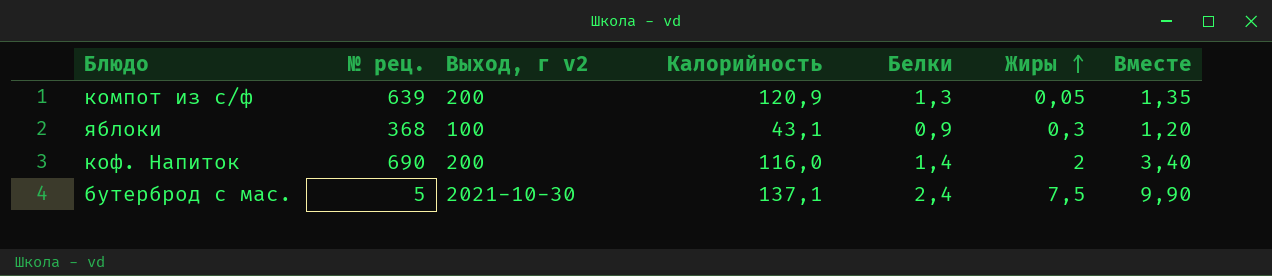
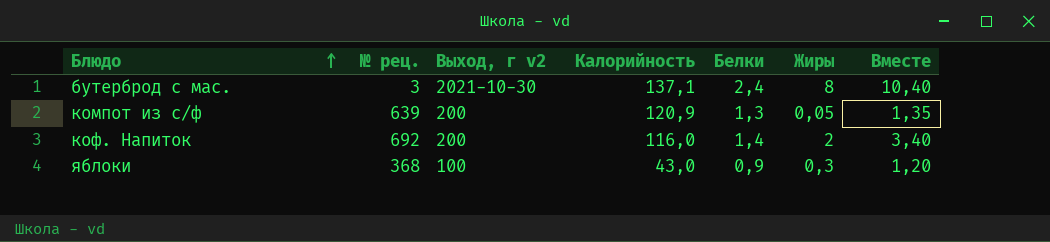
row order: Жиры ascending -> Блюдо ascending
бутерброд с мас. | № рец.: 5 -> 3
бутерброд с мас. | Жиры: 7,5 -> 8
бутерброд с мас. | Вместе: 9,90 -> 10,40
коф. Напиток | № рец.: 690 -> 692
яблоки | Калорийность: 43,1 -> 43,0

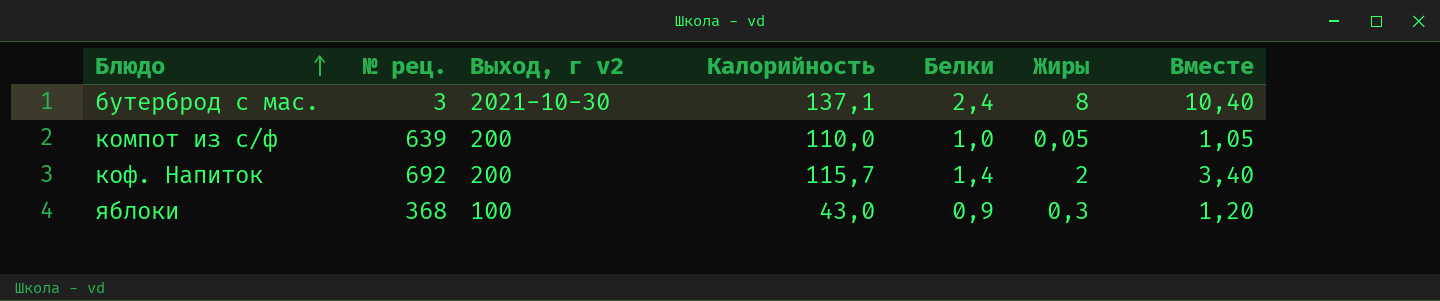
компот из с/ф | Калорийность: 120,9 -> 110,0
компот из с/ф | Белки: 1,3 -> 1,0
компот из с/ф | Вместе: 1,35 -> 1,05
коф. Напиток | Калорийность: 116,0 -> 115,7

